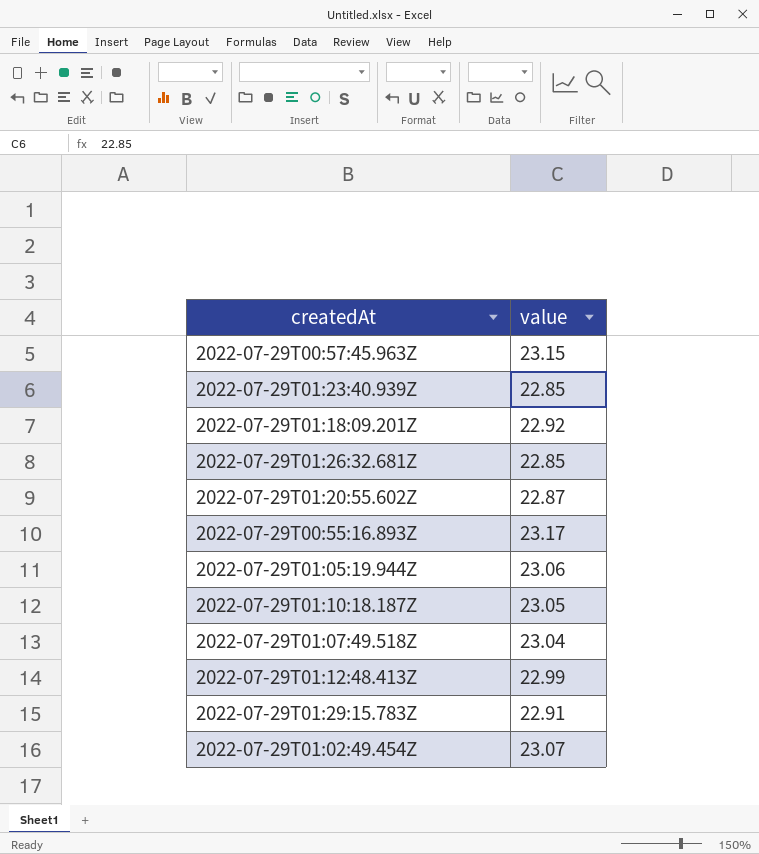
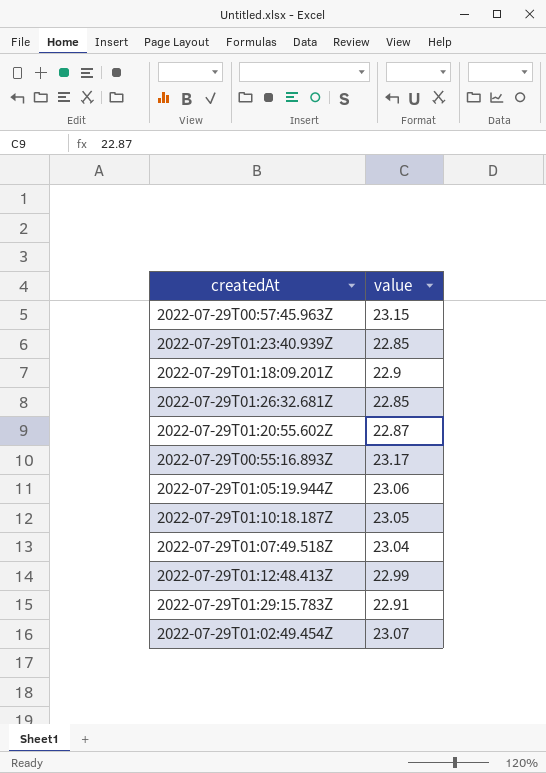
2022-07-29T01:18:09.201Z | value: 22.92 -> 22.9

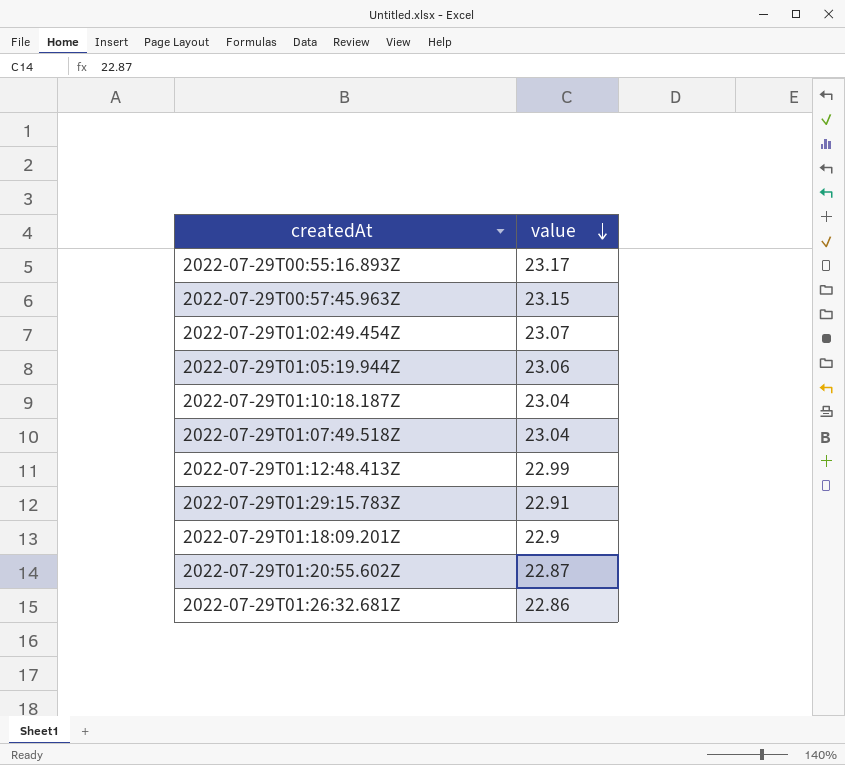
row order: none -> value descending
row 2022-07-29T01:23:40.939Z: 22.85 -> none
2022-07-29T01:10:18.187Z | value: 23.05 -> 23.04
2022-07-29T01:26:32.681Z | value: 22.85 -> 22.86

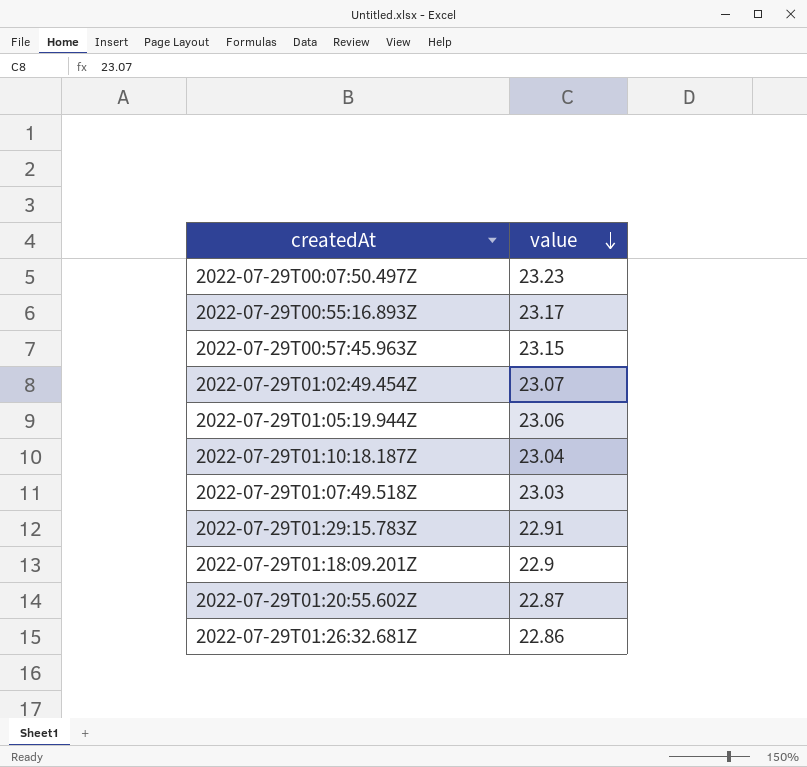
row 2022-07-29T01:12:48.413Z: 22.99 -> none
row 2022-07-29T00:07:50.497Z: none -> 23.23
2022-07-29T01:07:49.518Z | value: 23.04 -> 23.03

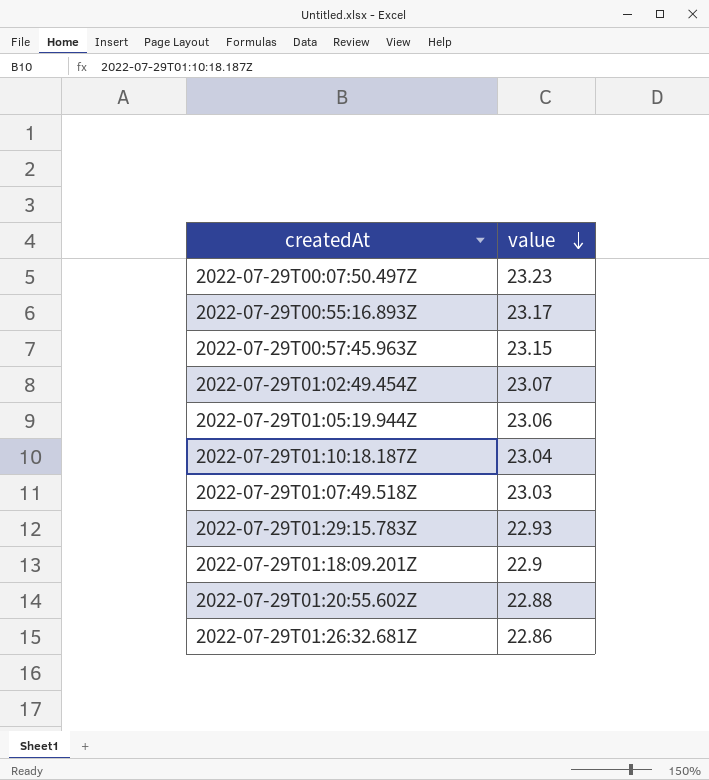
2022-07-29T01:29:15.783Z | value: 22.91 -> 22.93
2022-07-29T01:20:55.602Z | value: 22.87 -> 22.88

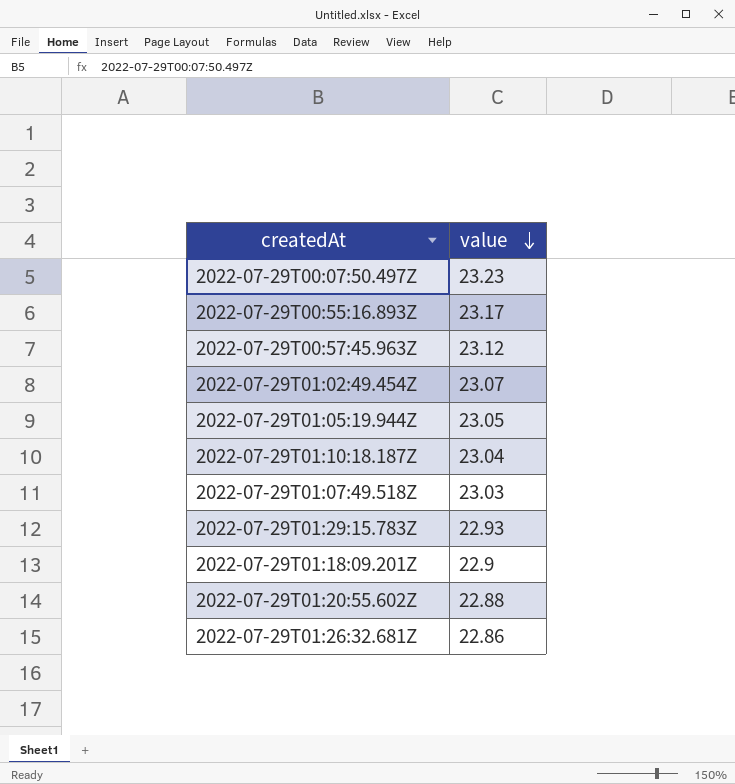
2022-07-29T00:57:45.963Z | value: 23.15 -> 23.12
2022-07-29T01:05:19.944Z | value: 23.06 -> 23.05

